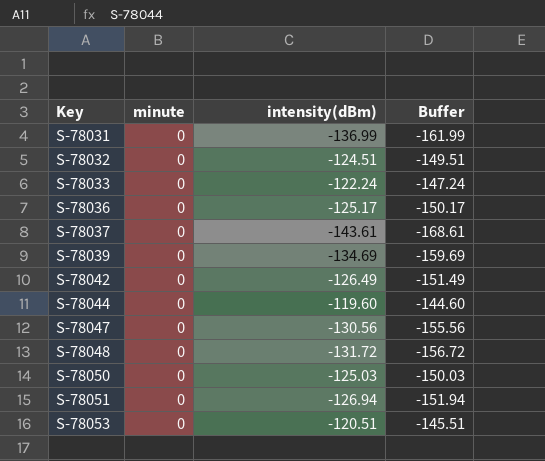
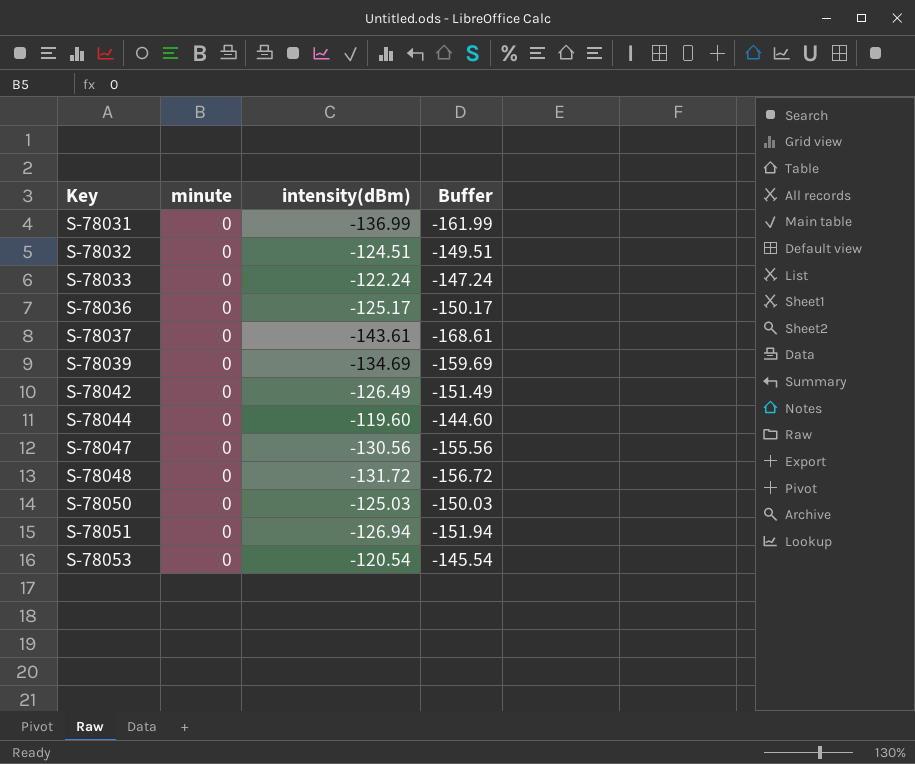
S-78053 | intensity(dBm): -120.51 -> -120.54
S-78053 | Buffer: -145.51 -> -145.54

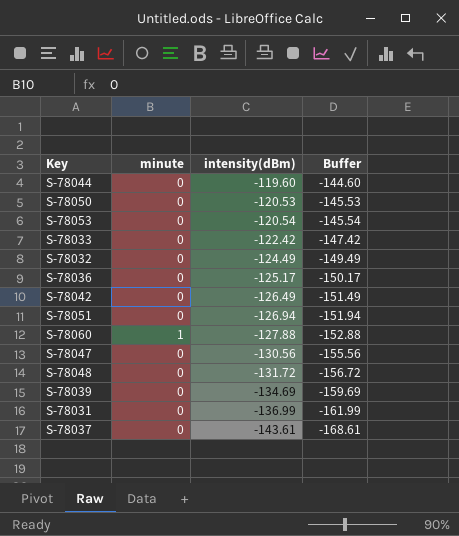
row order: Key ascending -> intensity(dBm) descending
S-78050 | intensity(dBm): -125.03 -> -120.53
S-78050 | Buffer: -150.03 -> -145.53
S-78033 | intensity(dBm): -122.24 -> -122.42
S-78033 | Buffer: -147.24 -> -147.42
S-78032 | intensity(dBm): -124.51 -> -124.49
S-78032 | Buffer: -149.51 -> -149.49
row S-78060: none -> 1 | -127.88 | -152.88

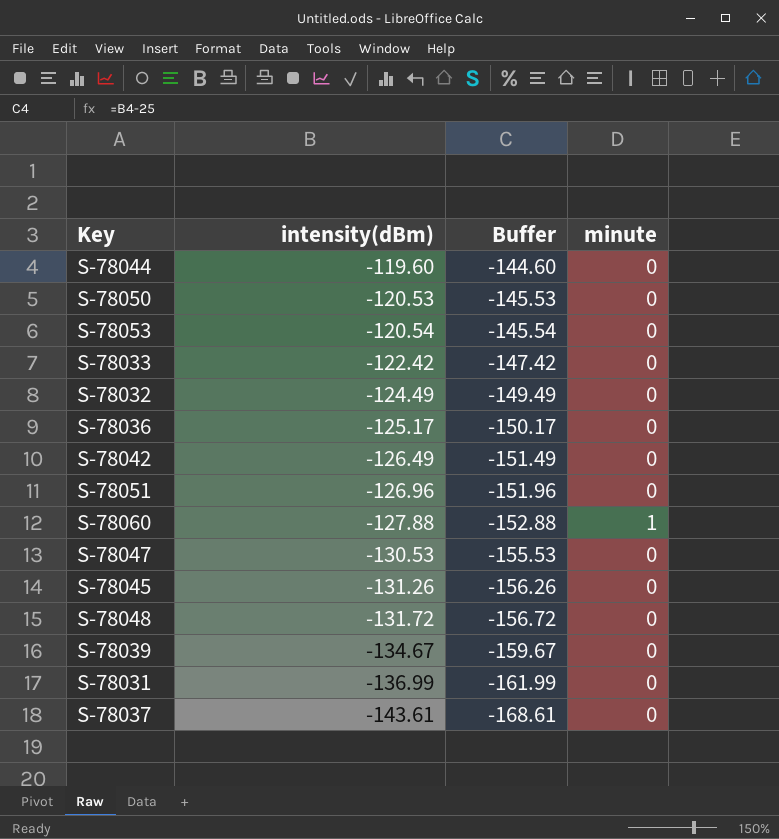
column minute | position: 2 -> 4
S-78051 | intensity(dBm): -126.94 -> -126.96
S-78051 | Buffer: -151.94 -> -151.96
S-78047 | intensity(dBm): -130.56 -> -130.53
S-78047 | Buffer: -155.56 -> -155.53
row S-78045: none -> -131.26 | -156.26 | 0
S-78039 | intensity(dBm): -134.69 -> -134.67
S-78039 | Buffer: -159.69 -> -159.67

